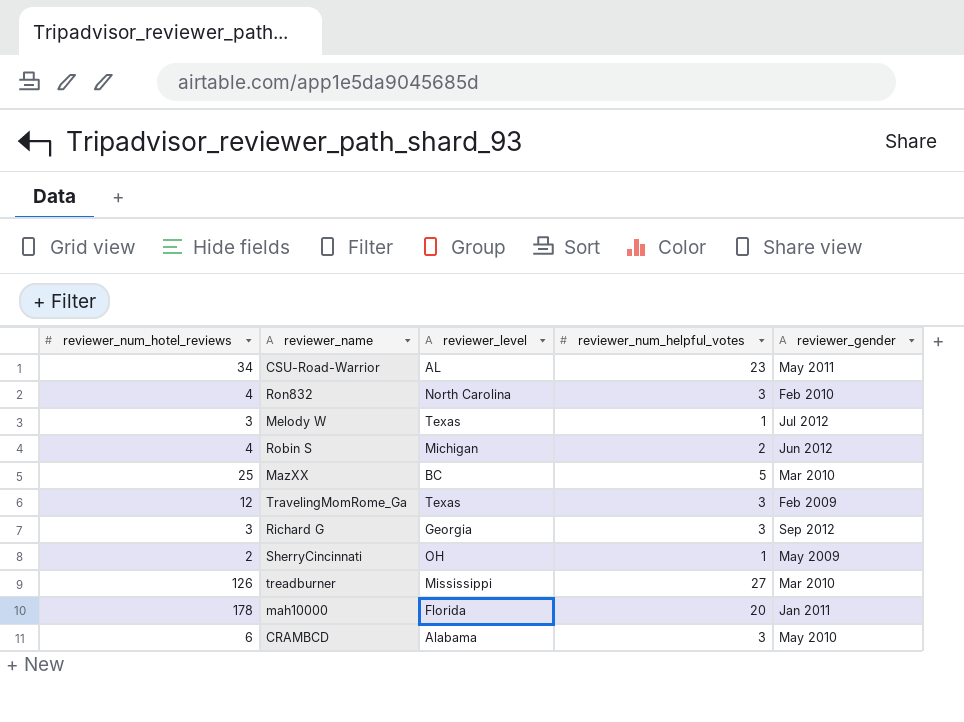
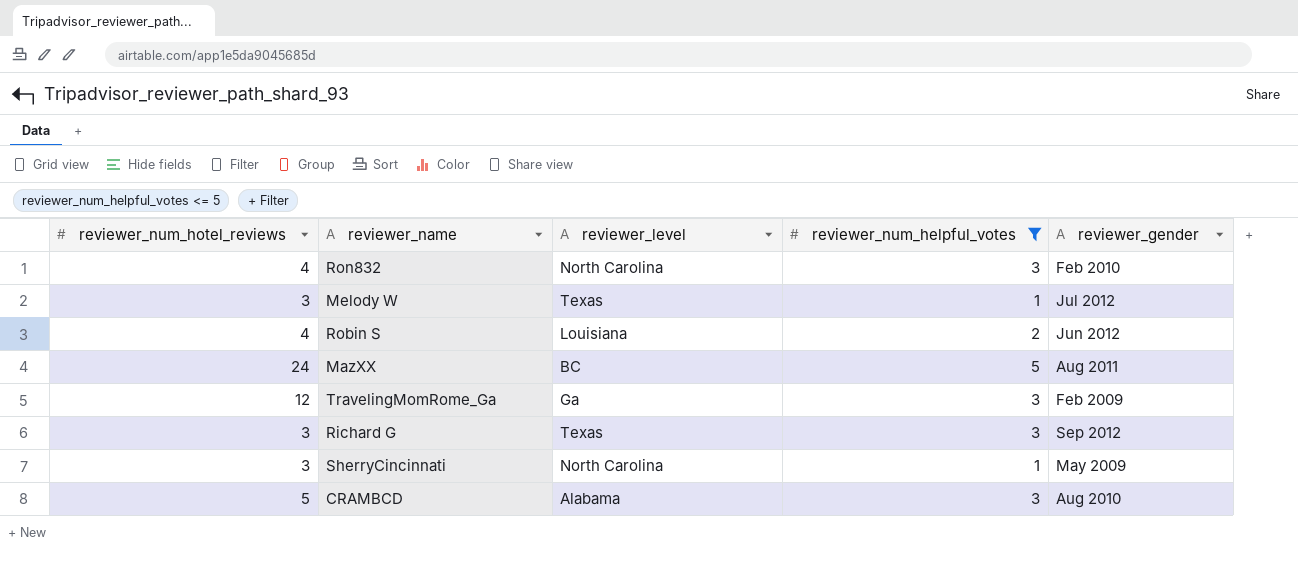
filter: none -> reviewer_num_helpful_votes <= 5
Robin S | reviewer_level: Michigan -> Louisiana
MazXX | reviewer_num_hotel_reviews: 25 -> 24
MazXX | reviewer_gender: Mar 2010 -> Aug 2011
TravelingMomRome_Ga | reviewer_level: Texas -> Ga
Richard G | reviewer_level: Georgia -> Texas
SherryCincinnati | reviewer_num_hotel_reviews: 2 -> 3
SherryCincinnati | reviewer_level: OH -> North Carolina
CRAMBCD | reviewer_num_hotel_reviews: 6 -> 5
CRAMBCD | reviewer_gender: May 2010 -> Aug 2010

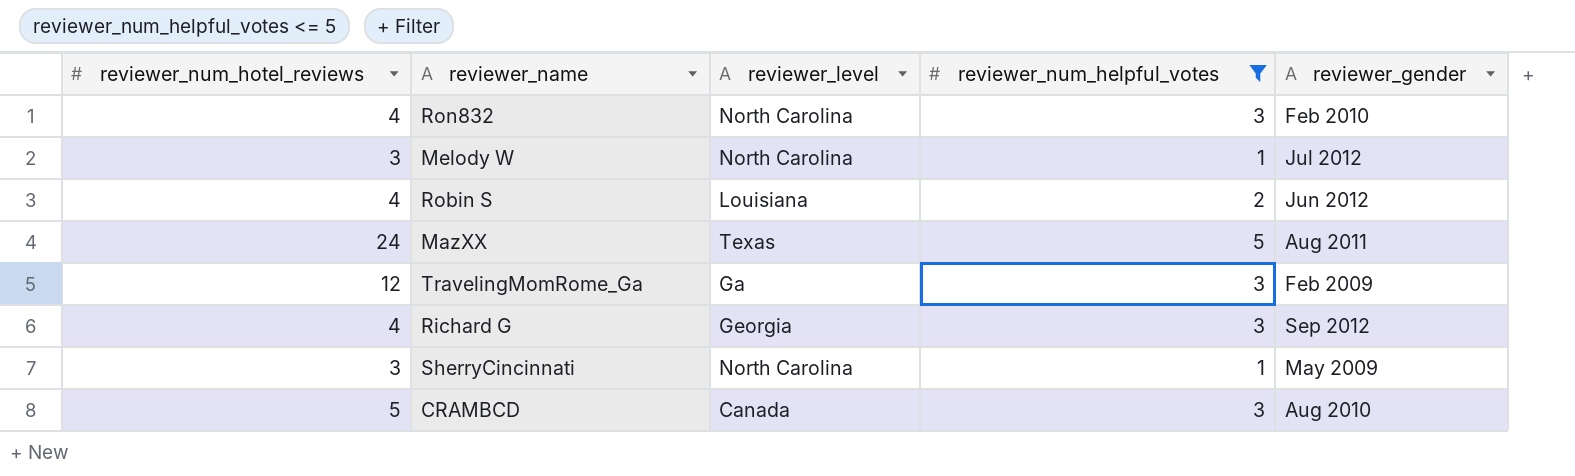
Melody W | reviewer_level: Texas -> North Carolina
MazXX | reviewer_level: BC -> Texas
Richard G | reviewer_num_hotel_reviews: 3 -> 4
Richard G | reviewer_level: Texas -> Georgia
CRAMBCD | reviewer_level: Alabama -> Canada

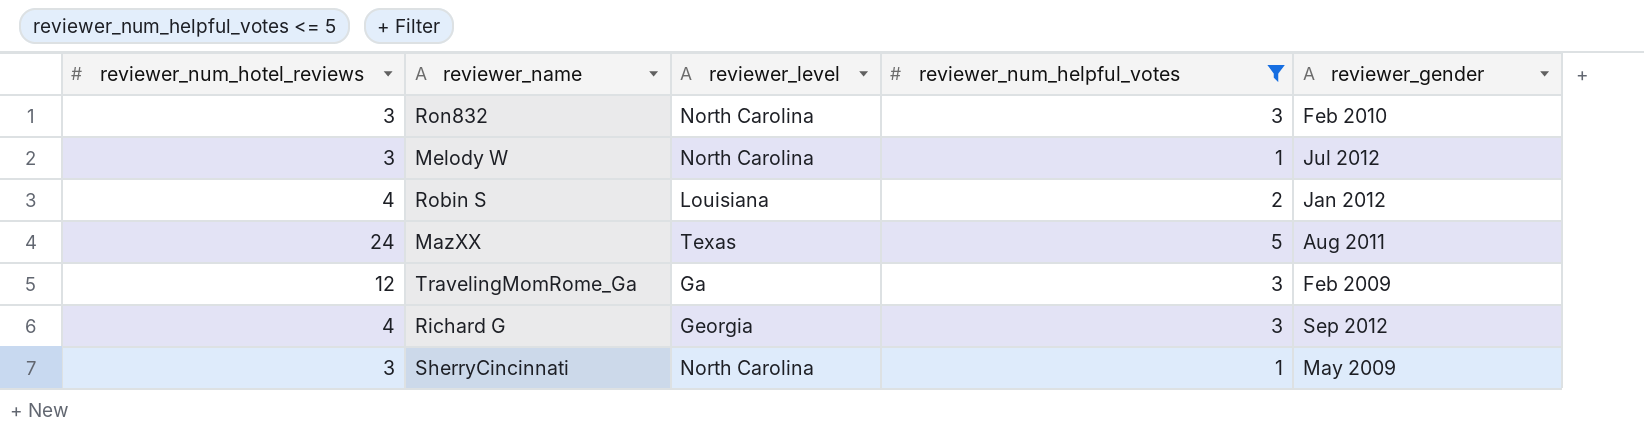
row CRAMBCD: 5 | Canada | 3 | Aug 2010 -> none
Ron832 | reviewer_num_hotel_reviews: 4 -> 3
Robin S | reviewer_gender: Jun 2012 -> Jan 2012

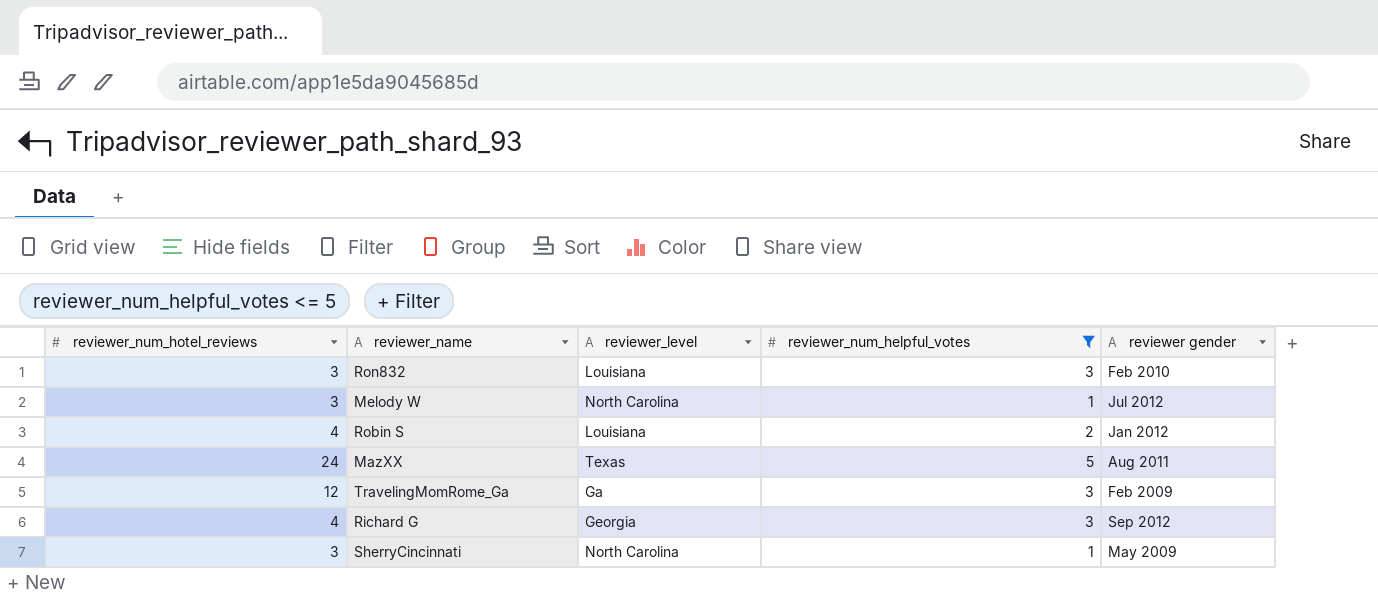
column name: reviewer_gender -> reviewer gender
Ron832 | reviewer_level: North Carolina -> Louisiana

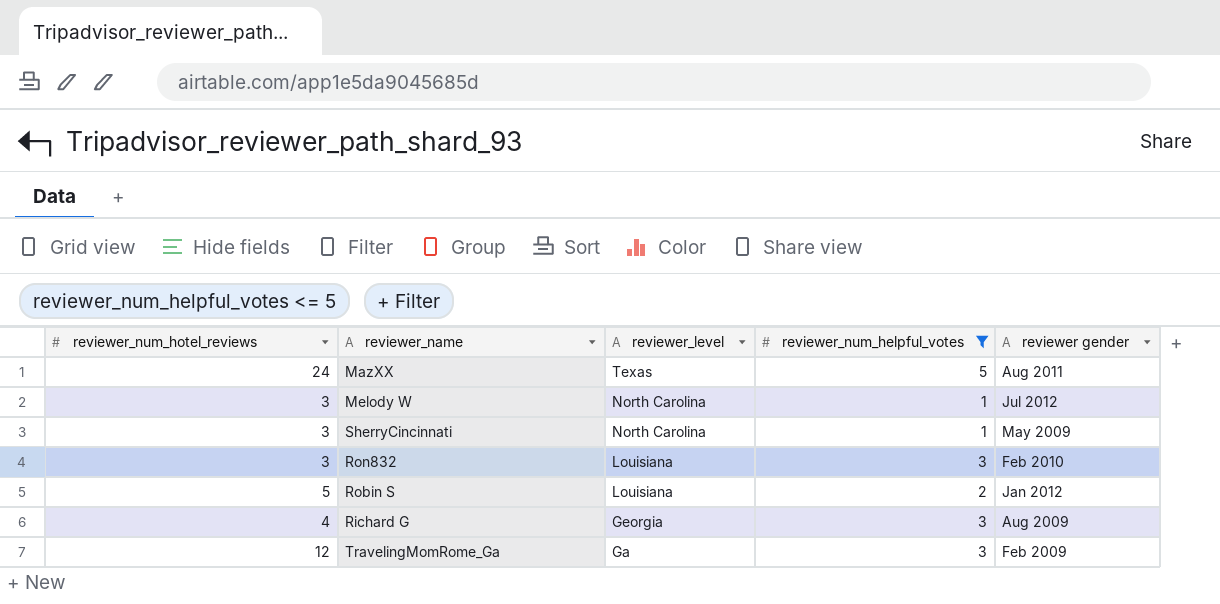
row order: none -> reviewer_level descending
Robin S | reviewer_num_hotel_reviews: 4 -> 5
Richard G | reviewer gender: Sep 2012 -> Aug 2009

